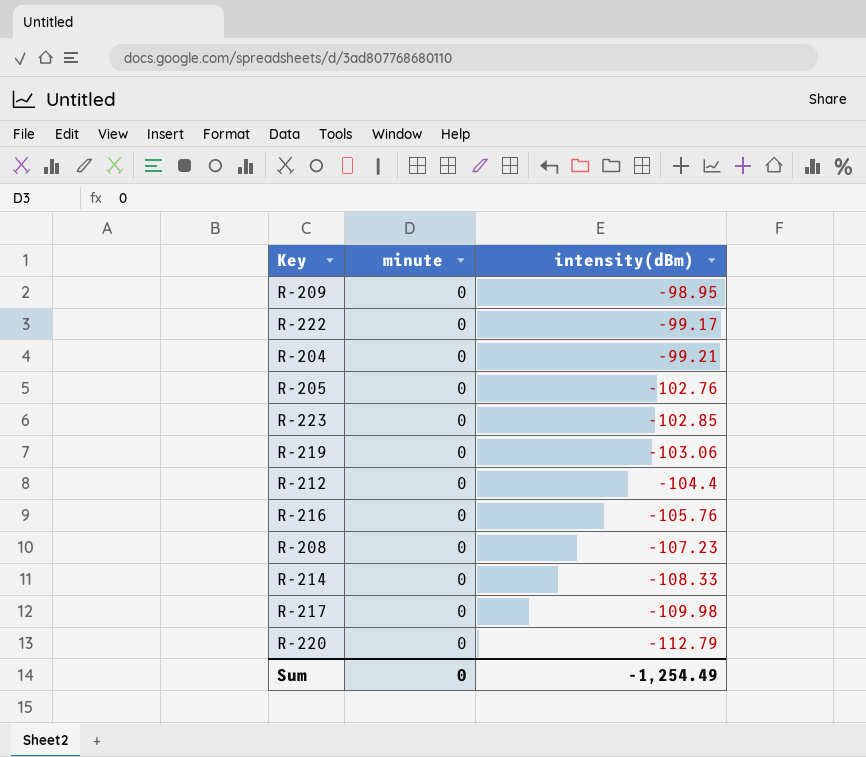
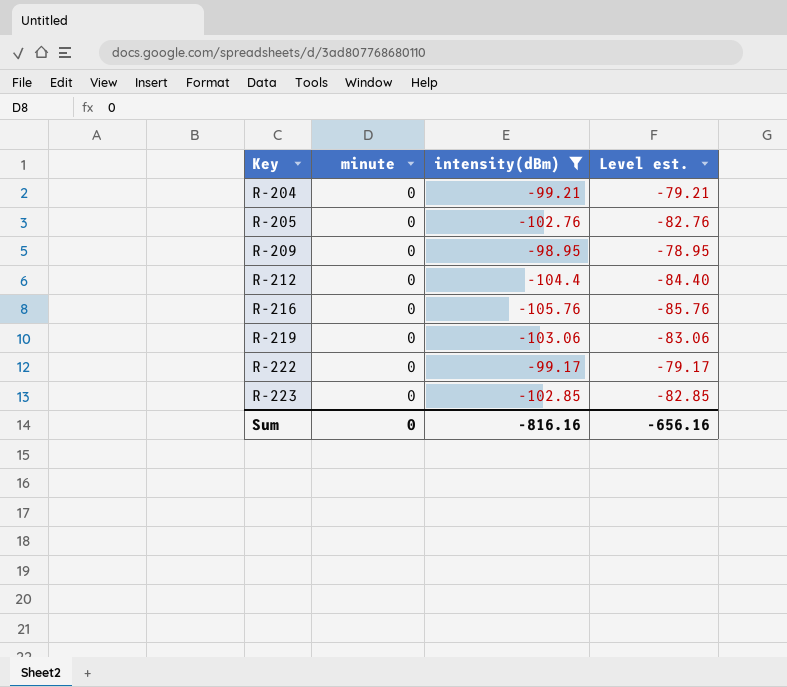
filter: none -> intensity(dBm) >= -105.76
row order: intensity(dBm) descending -> Key ascending
column Level est. | formula: none -> [intensity(dBm)] + 20
Sum | intensity(dBm): -1,254.49 -> -816.16

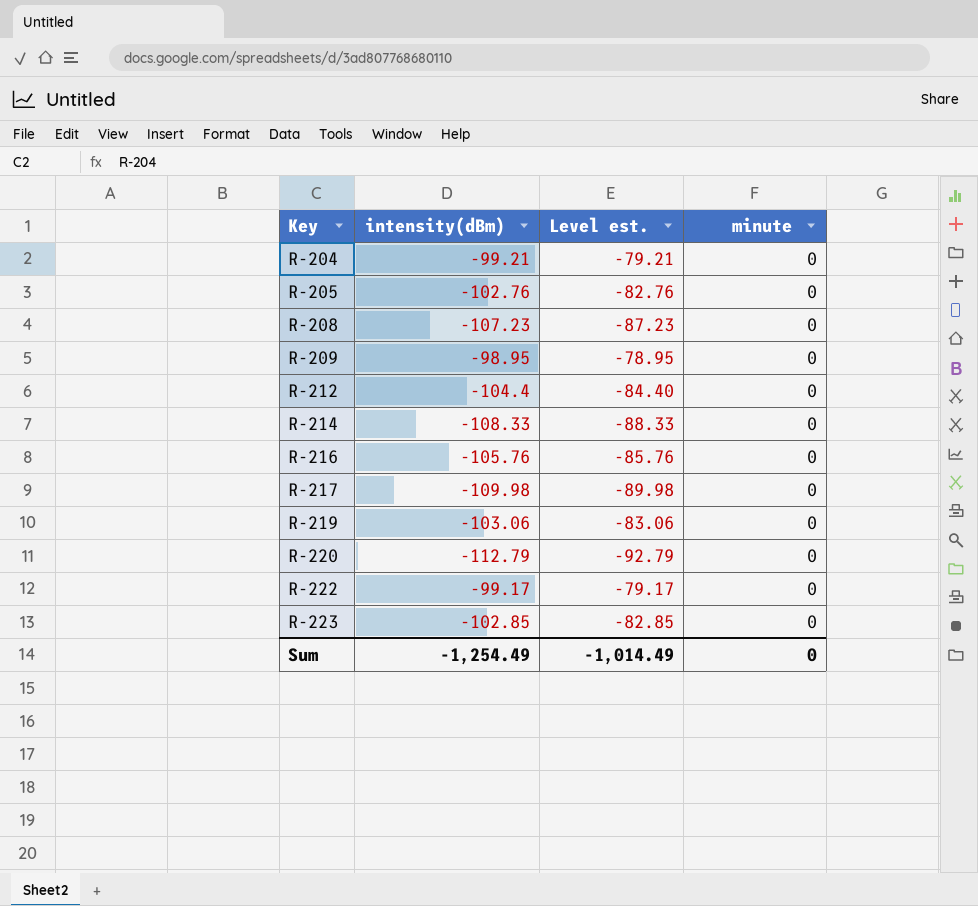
filter: intensity(dBm) >= -105.76 -> none
column minute | position: 2 -> 4
Sum | intensity(dBm): -816.16 -> -1,254.49
Sum | Level est.: -656.16 -> -1,014.49

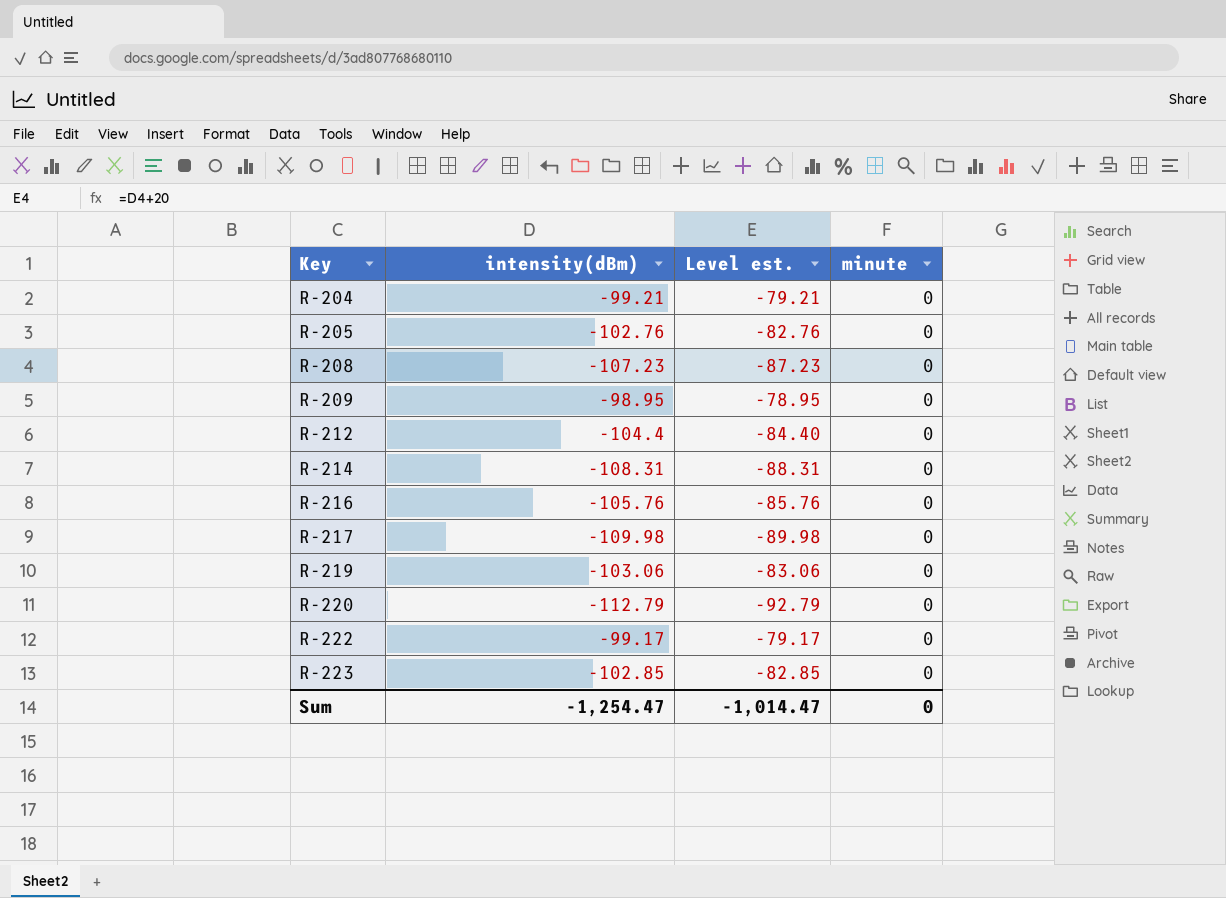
R-214 | intensity(dBm): -108.33 -> -108.31
R-214 | Level est.: -88.33 -> -88.31
Sum | intensity(dBm): -1,254.49 -> -1,254.47
Sum | Level est.: -1,014.49 -> -1,014.47

